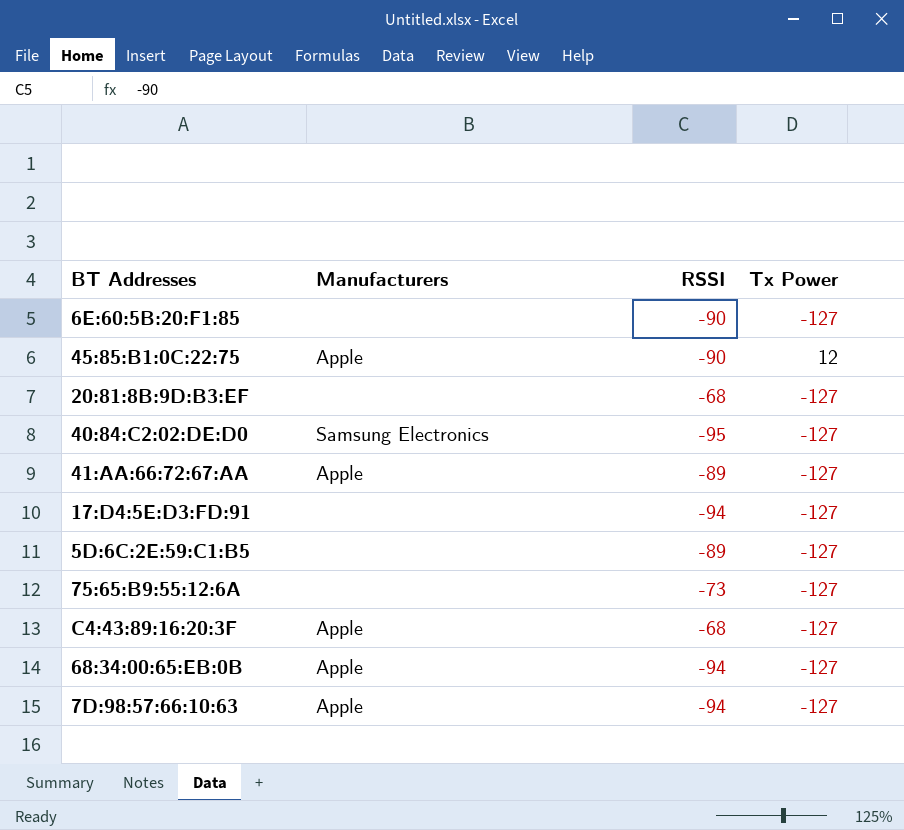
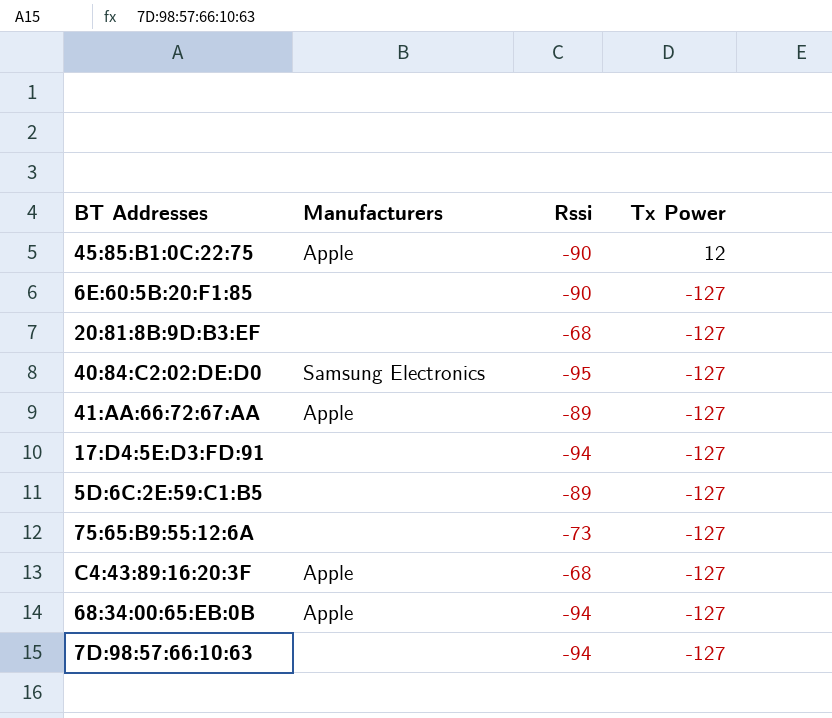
row order: none -> Tx Power descending
column name: RSSI -> Rssi
7D:98:57:66:10:63 | Manufacturers: Apple -> none

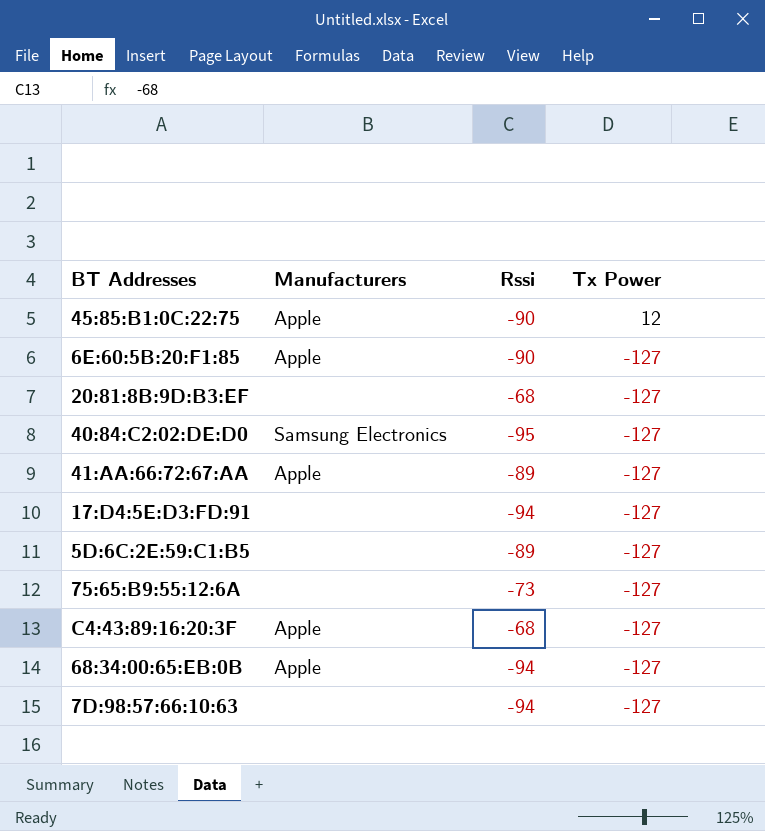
6E:60:5B:20:F1:85 | Manufacturers: none -> Apple

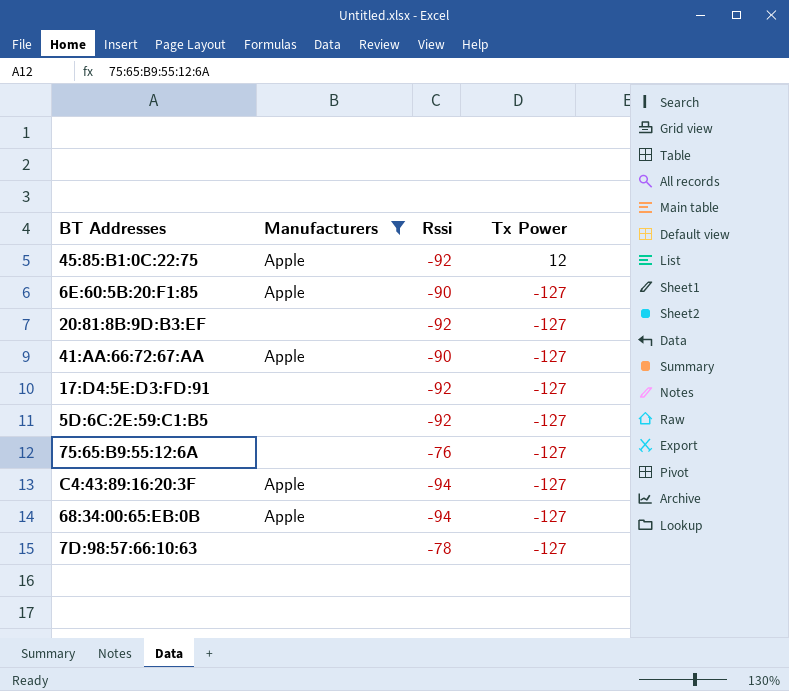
filter: none -> Manufacturers != Samsung Electronics
45:85:B1:0C:22:75 | Rssi: -90 -> -92
20:81:8B:9D:B3:EF | Rssi: -68 -> -92
41:AA:66:72:67:AA | Rssi: -89 -> -90
17:D4:5E:D3:FD:91 | Rssi: -94 -> -92
5D:6C:2E:59:C1:B5 | Rssi: -89 -> -92
75:65:B9:55:12:6A | Rssi: -73 -> -76
C4:43:89:16:20:3F | Rssi: -68 -> -94
7D:98:57:66:10:63 | Rssi: -94 -> -78

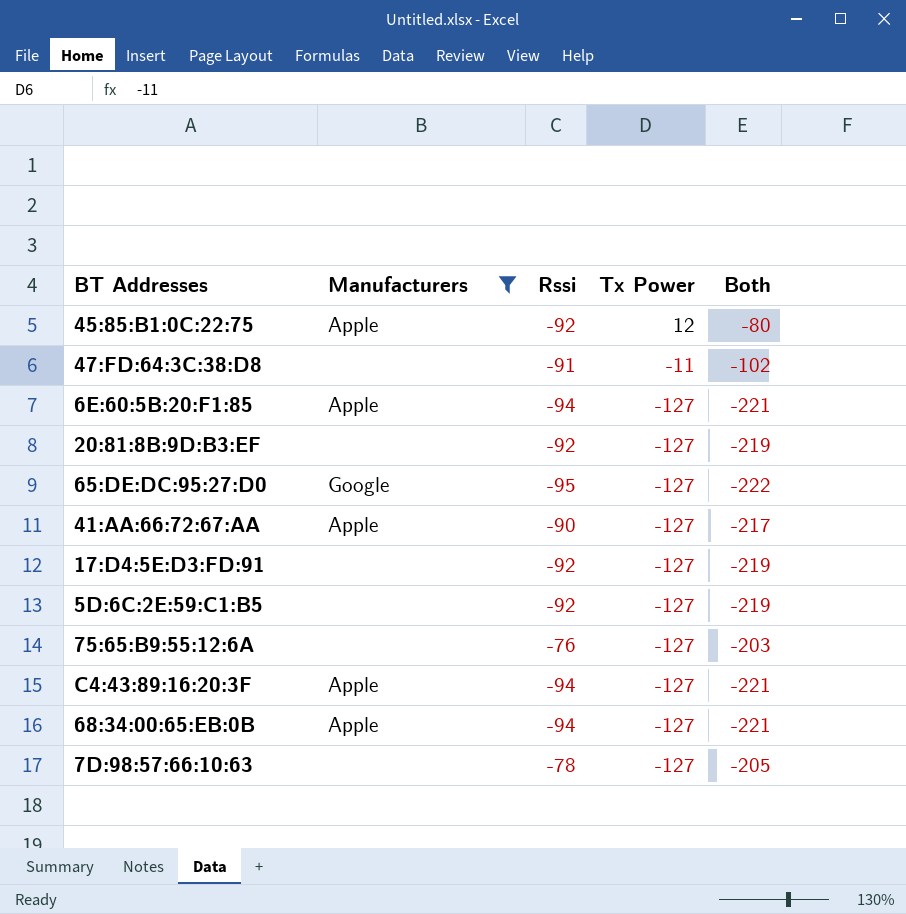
column Both | formula: none -> [Rssi] + [Tx Power]
row 47:FD:64:3C:38:D8: none -> none | -91 | -11 | -102
6E:60:5B:20:F1:85 | Rssi: -90 -> -94
row 65:DE:DC:95:27:D0: none -> Google | -95 | -127 | -222

